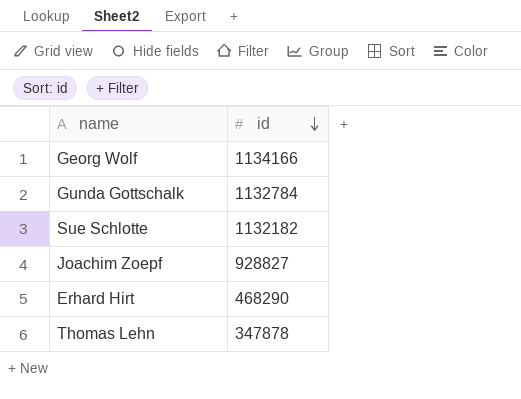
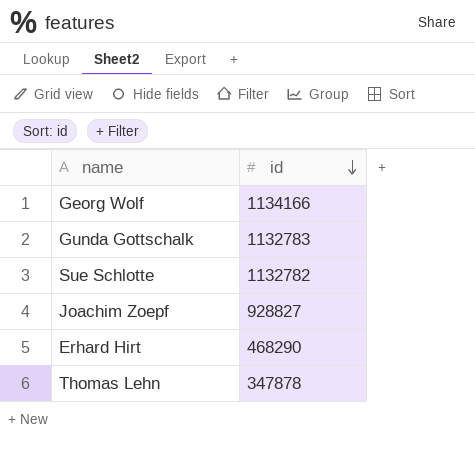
Gunda Gottschalk | id: 1132784 -> 1132783
Sue Schlotte | id: 1132182 -> 1132782

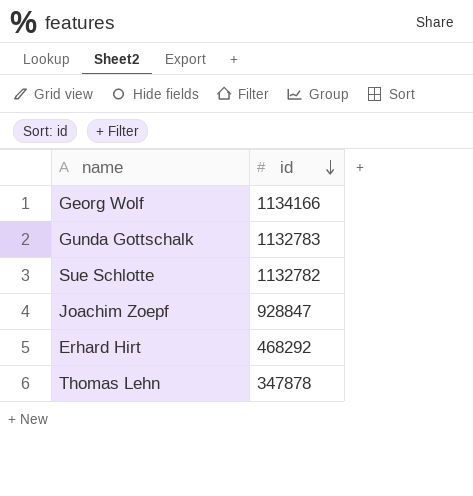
Joachim Zoepf | id: 928827 -> 928847
Erhard Hirt | id: 468290 -> 468292

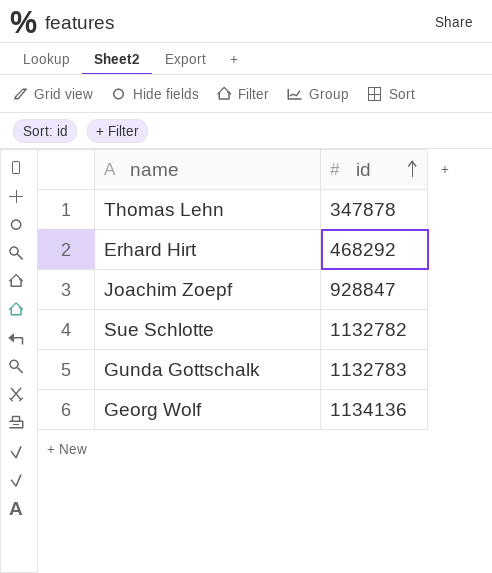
row order: id descending -> id ascending
Georg Wolf | id: 1134166 -> 1134136

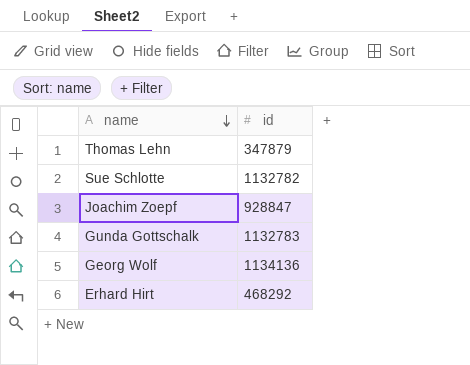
row order: id ascending -> name descending
Thomas Lehn | id: 347878 -> 347879

